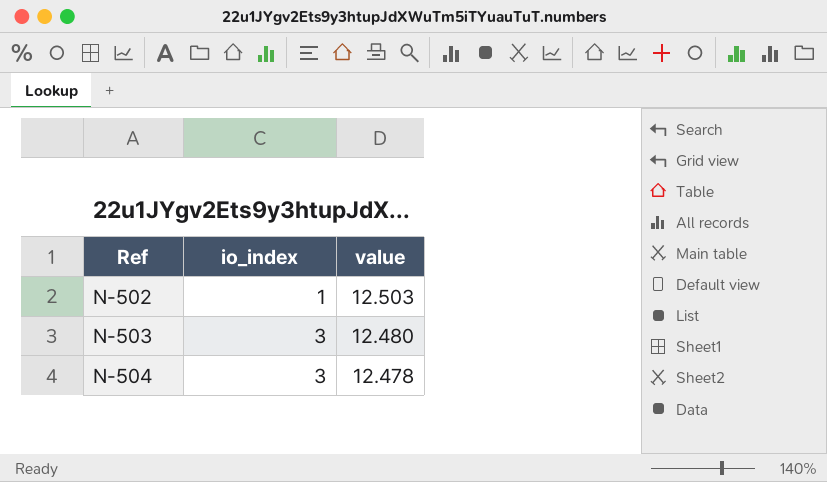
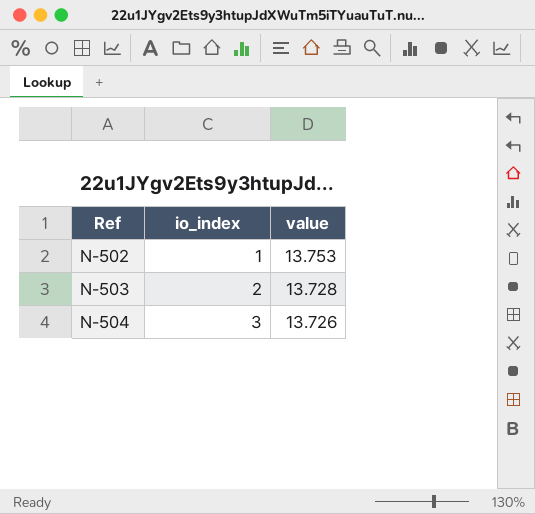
N-502 | value: 12.503 -> 13.753
N-503 | io_index: 3 -> 2
N-503 | value: 12.480 -> 13.728
N-504 | value: 12.478 -> 13.726

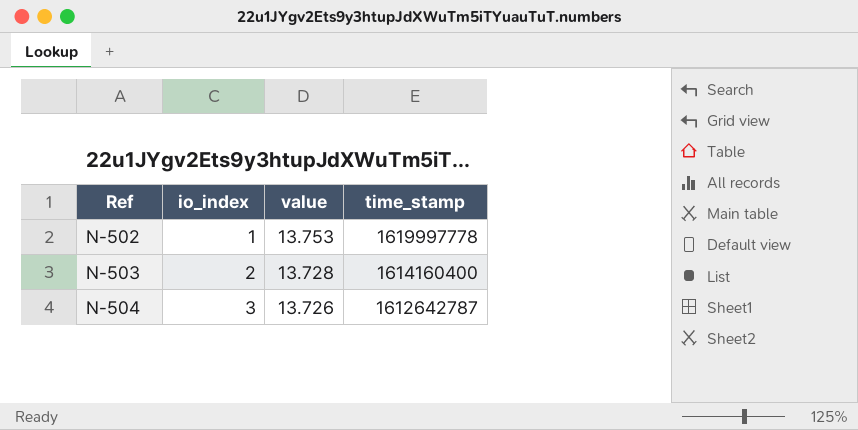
column time_stamp | position: none -> 4

